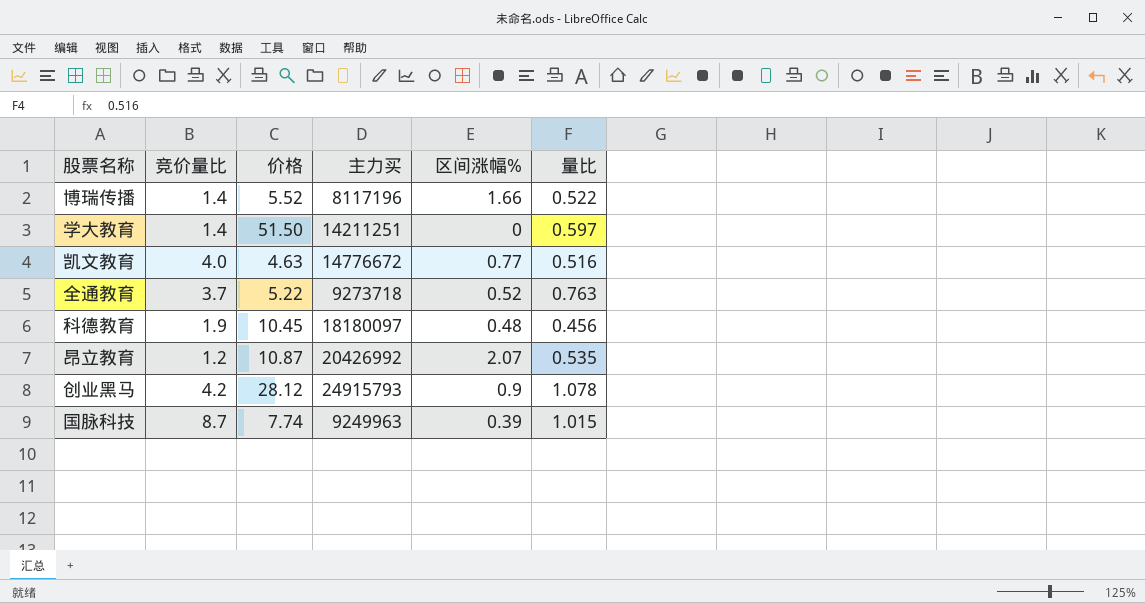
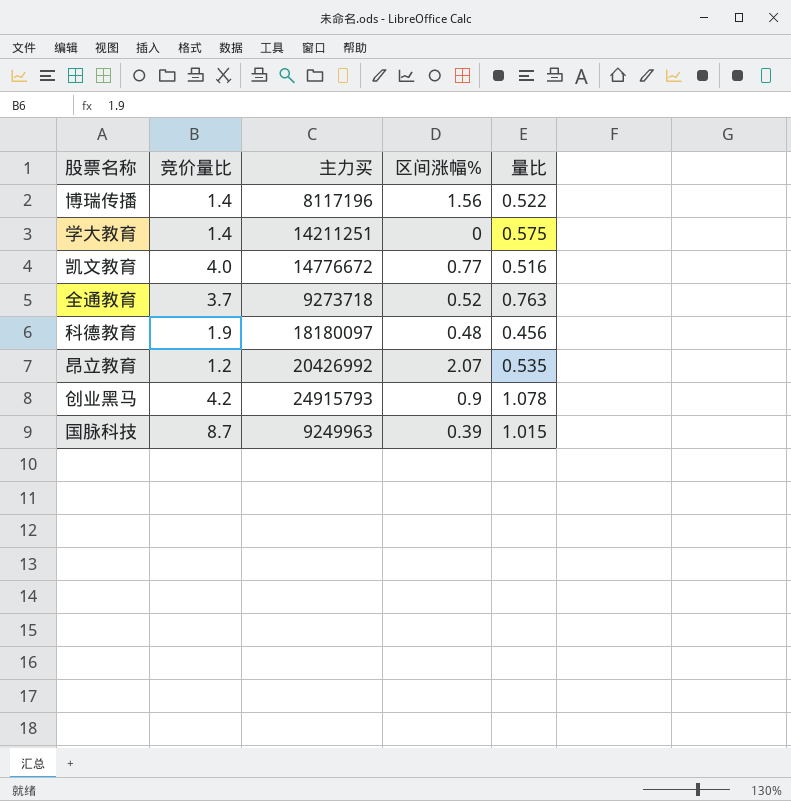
column 价格 | position: 3 -> none
博瑞传播 | 区间涨幅%: 1.66 -> 1.56
学大教育 | 量比: 0.597 -> 0.575

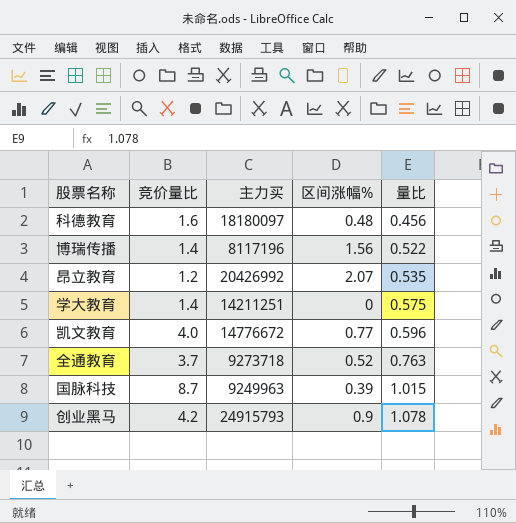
row order: none -> 量比 ascending
科德教育 | 竞价量比: 1.9 -> 1.6
凯文教育 | 量比: 0.516 -> 0.596

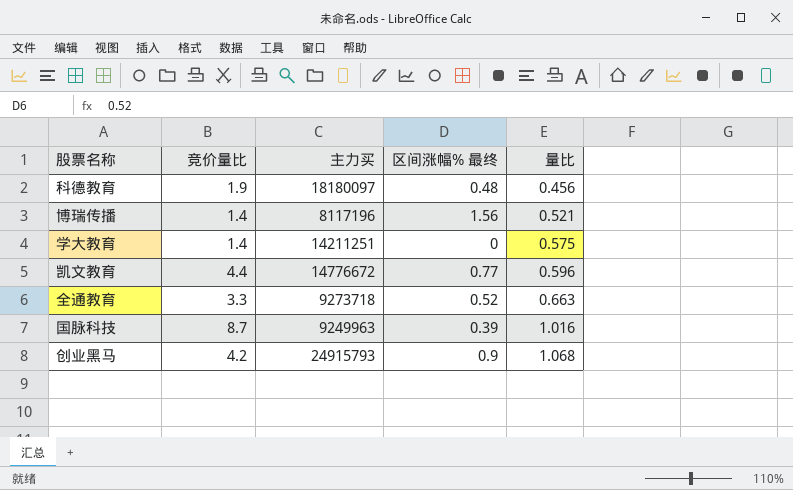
column name: 区间涨幅% -> 区间涨幅% 最终
row 昂立教育: 1.2 | 20426992 | 2.07 | 0.535 -> none
科德教育 | 竞价量比: 1.6 -> 1.9
博瑞传播 | 量比: 0.522 -> 0.521
凯文教育 | 竞价量比: 4.0 -> 4.4
全通教育 | 竞价量比: 3.7 -> 3.3
全通教育 | 量比: 0.763 -> 0.663
国脉科技 | 量比: 1.015 -> 1.016
创业黑马 | 量比: 1.078 -> 1.068

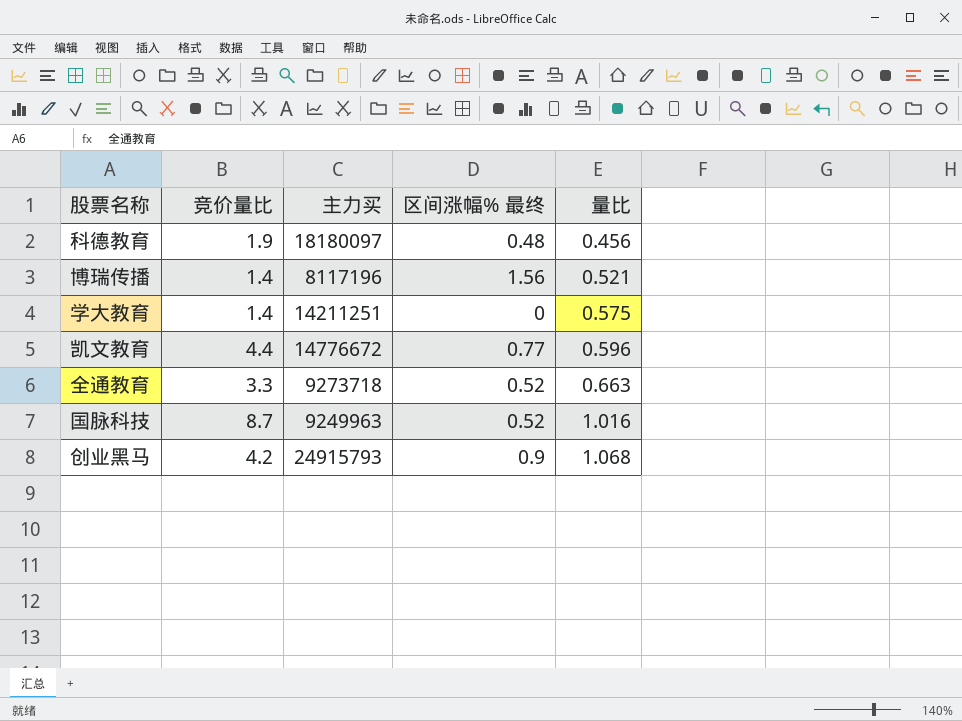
国脉科技 | 区间涨幅% 最终: 0.39 -> 0.52

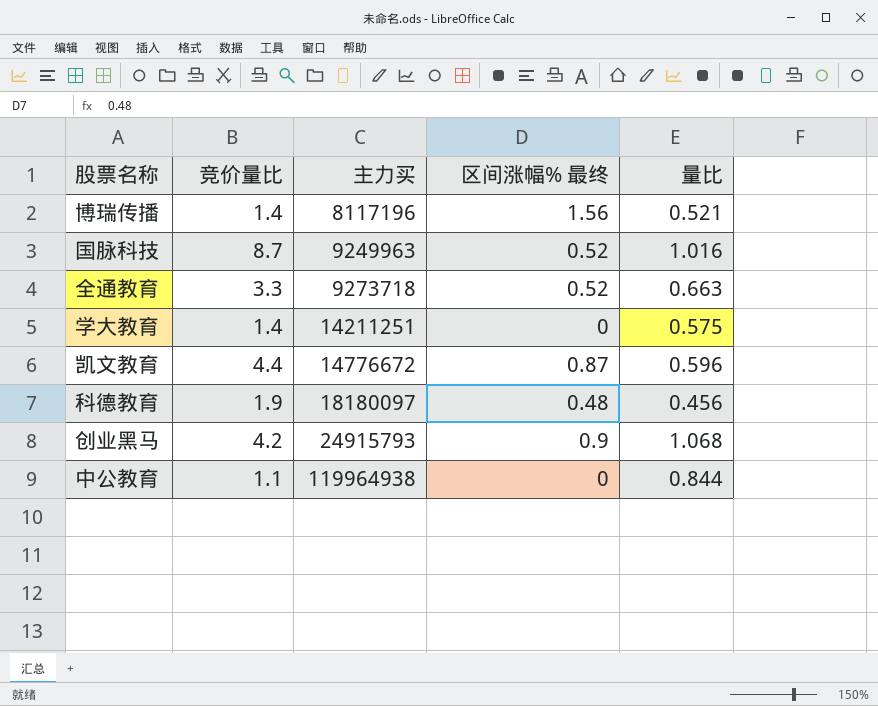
row order: 量比 ascending -> 主力买 ascending
凯文教育 | 区间涨幅% 最终: 0.77 -> 0.87
row 中公教育: none -> 1.1 | 119964938 | 0 | 0.844

